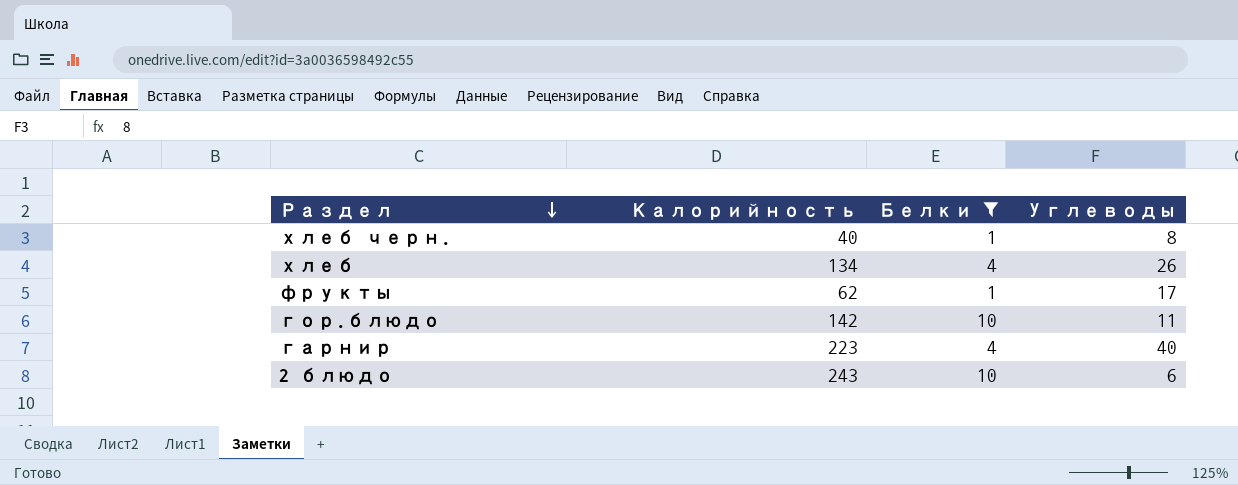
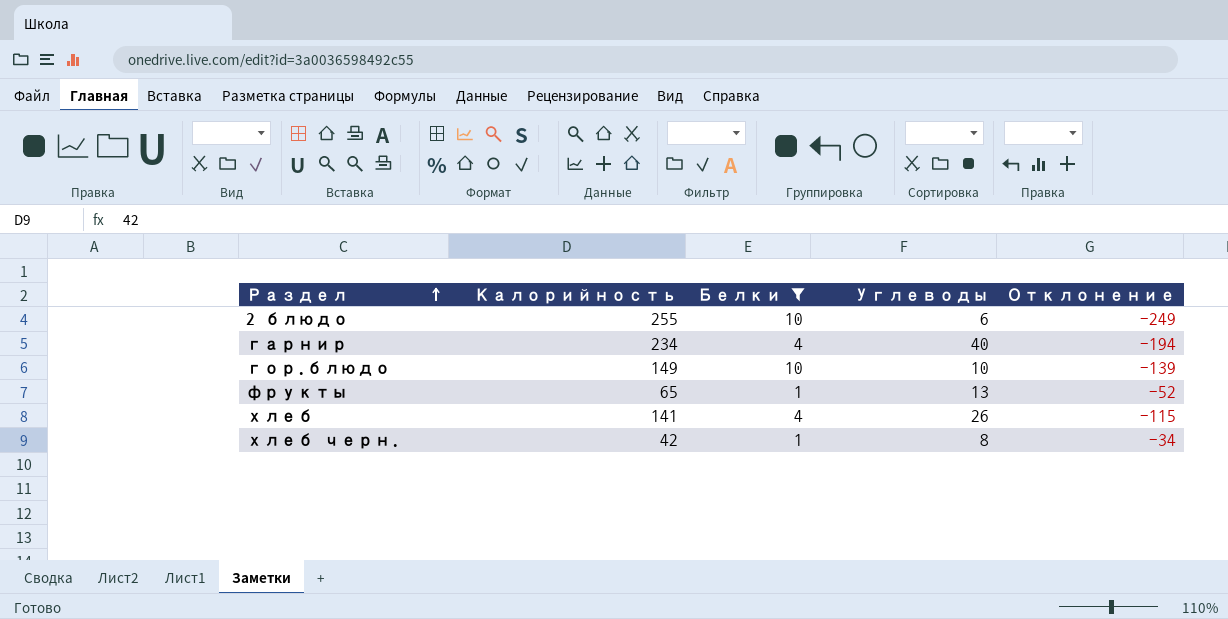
row order: Раздел descending -> Раздел ascending
column Отклонение | formula: none -> [Углеводы] - [Калорийность]
2 блюдо | Калорийность: 243 -> 255
гарнир | Калорийность: 223 -> 234
гор.блюдо | Калорийность: 142 -> 149
гор.блюдо | Углеводы: 11 -> 10
фрукты | Калорийность: 62 -> 65
фрукты | Углеводы: 17 -> 13
хлеб | Калорийность: 134 -> 141
хлеб черн. | Калорийность: 40 -> 42

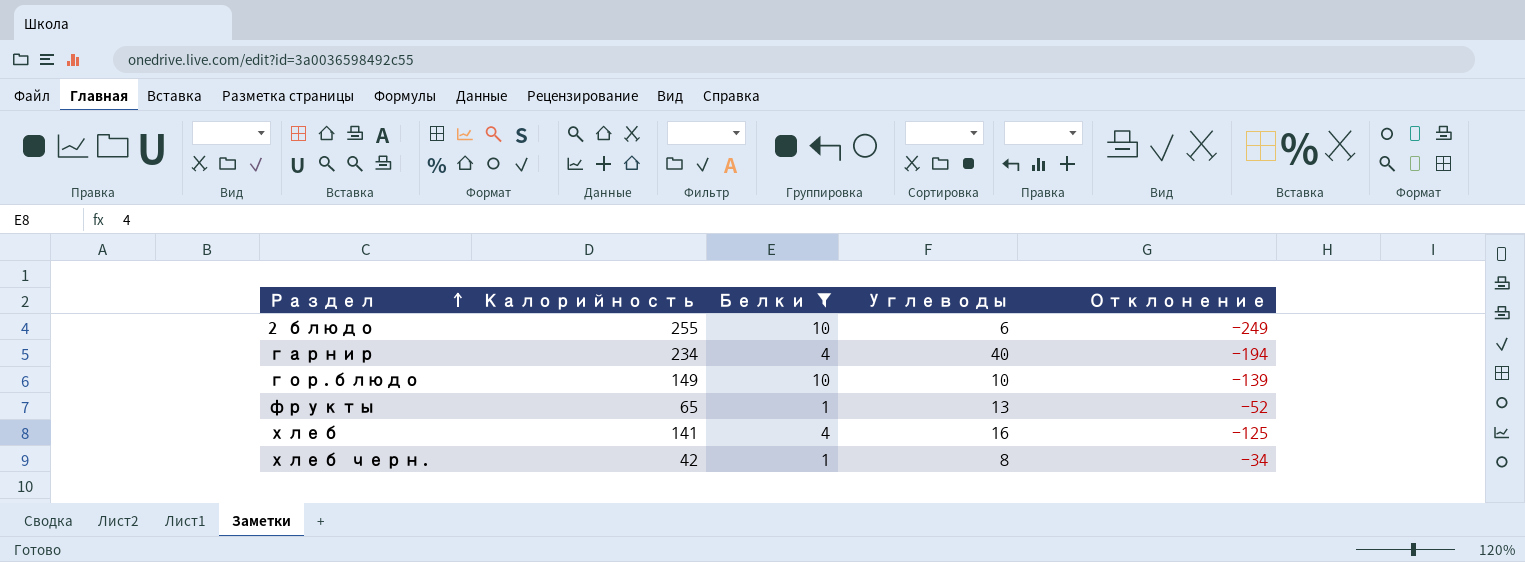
хлеб | Углеводы: 26 -> 16
хлеб | Отклонение: -115 -> -125

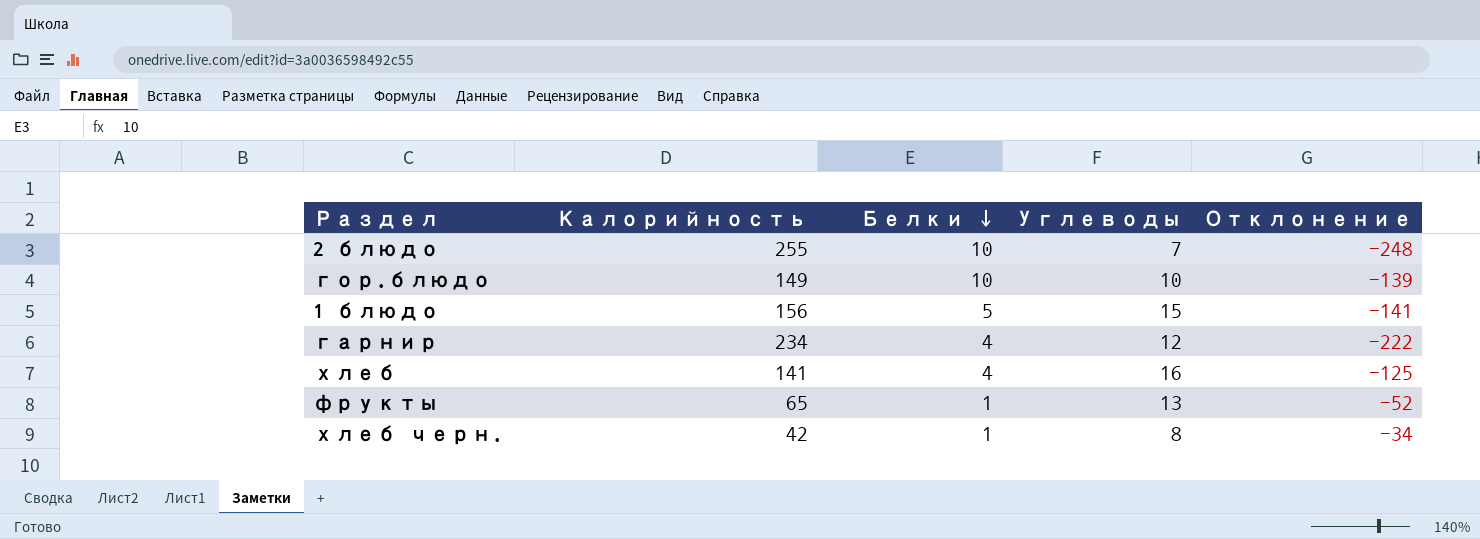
filter: Белки != 5 -> none
row order: Раздел ascending -> Белки descending
2 блюдо | Углеводы: 6 -> 7
2 блюдо | Отклонение: -249 -> -248
гарнир | Углеводы: 40 -> 12
гарнир | Отклонение: -194 -> -222

